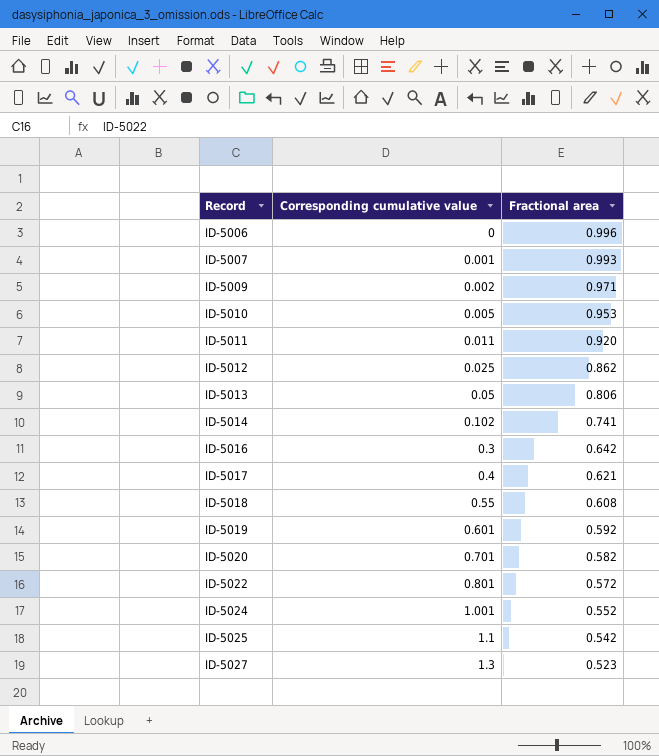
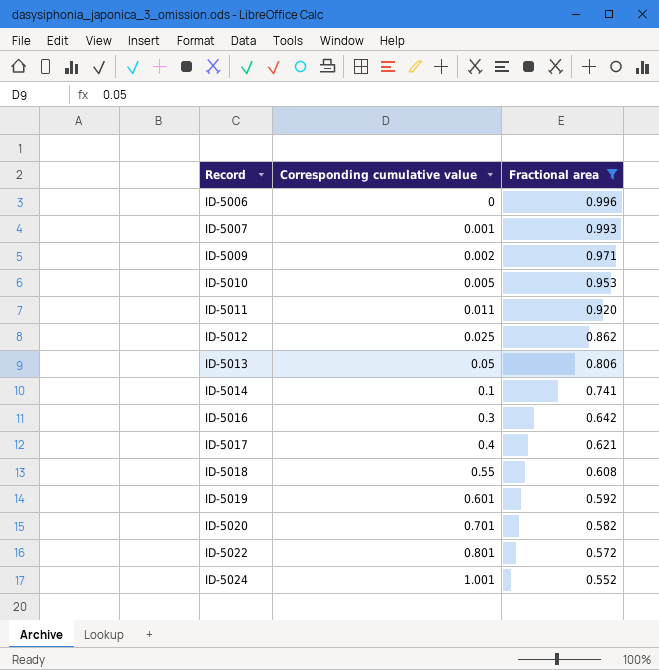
filter: none -> Fractional area >= 0.552
ID-5014 | Corresponding cumulative value: 0.102 -> 0.1

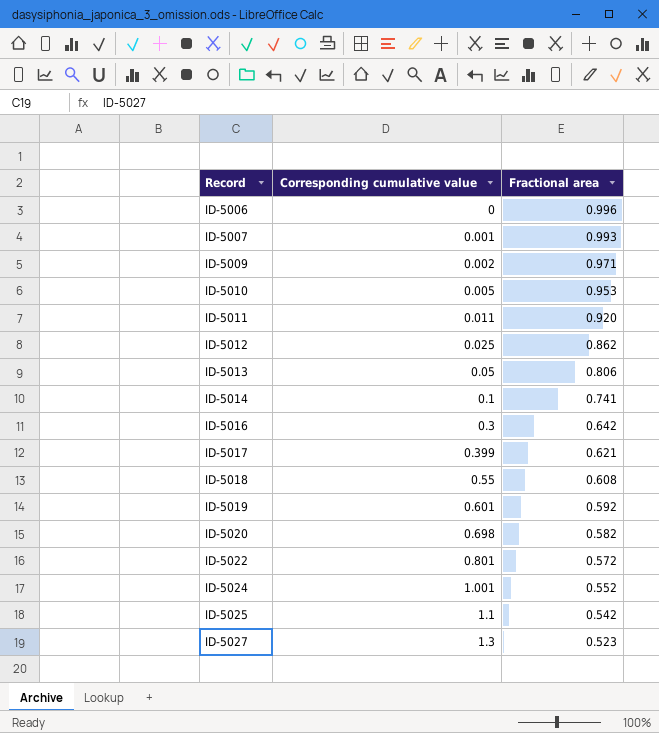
filter: Fractional area >= 0.552 -> none
ID-5017 | Corresponding cumulative value: 0.4 -> 0.399
ID-5020 | Corresponding cumulative value: 0.701 -> 0.698

